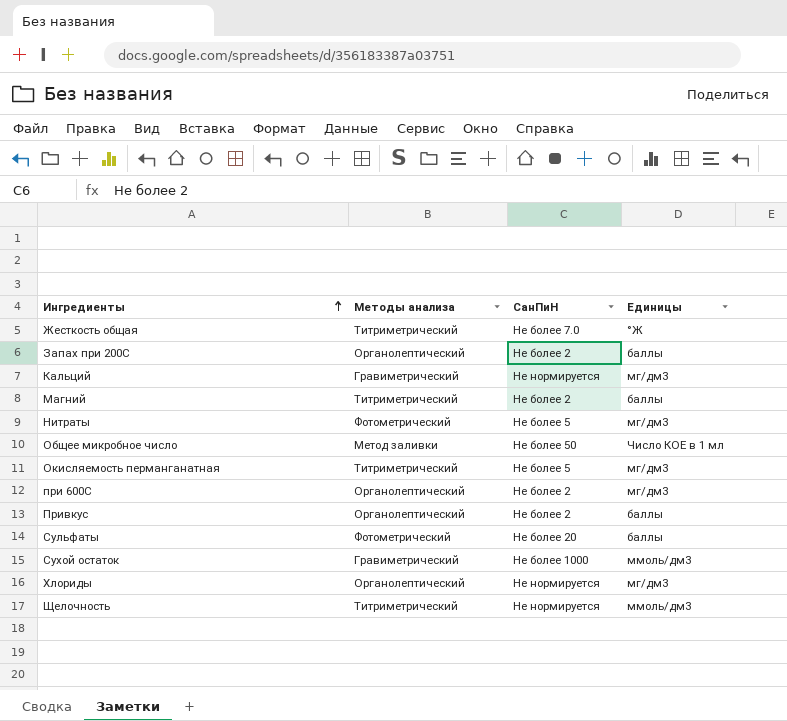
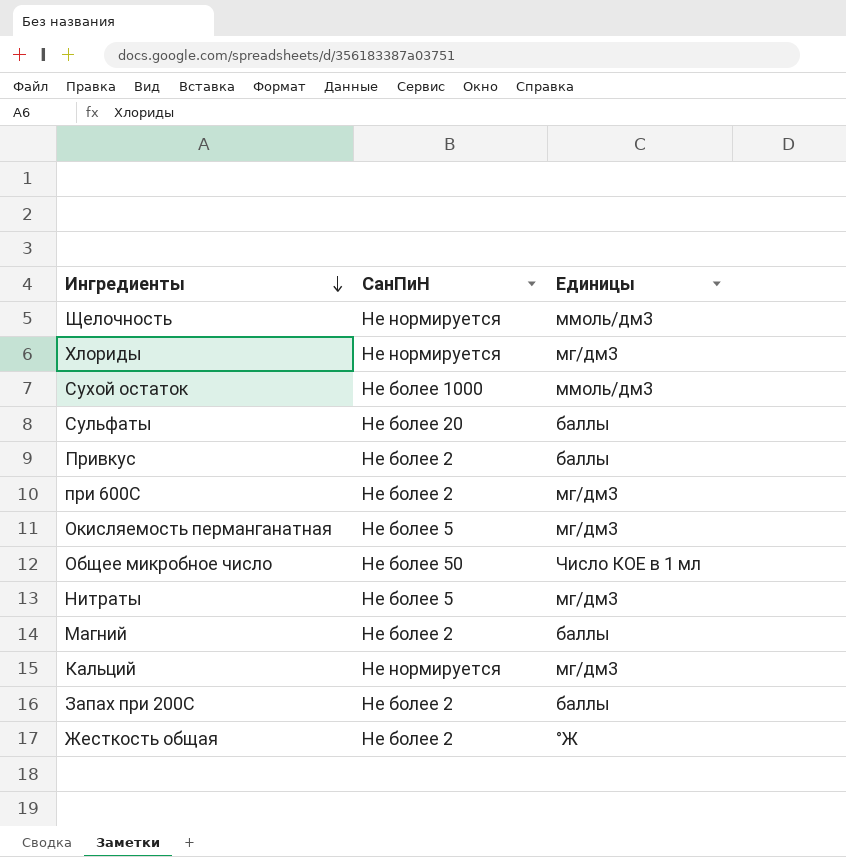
row order: Ингредиенты ascending -> Ингредиенты descending
column Методы анализа | position: 2 -> none
Жесткость общая | СанПиН: Не более 7.0 -> Не более 2

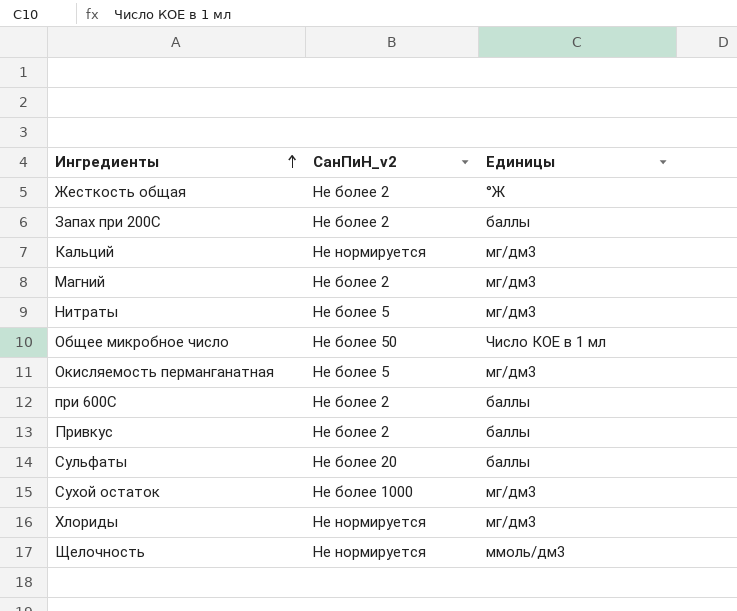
row order: Ингредиенты descending -> Ингредиенты ascending
column name: СанПиН -> СанПиН_v2
Магний | Единицы: баллы -> мг/дм3
при 600С | Единицы: мг/дм3 -> баллы
Сухой остаток | Единицы: ммоль/дм3 -> мг/дм3

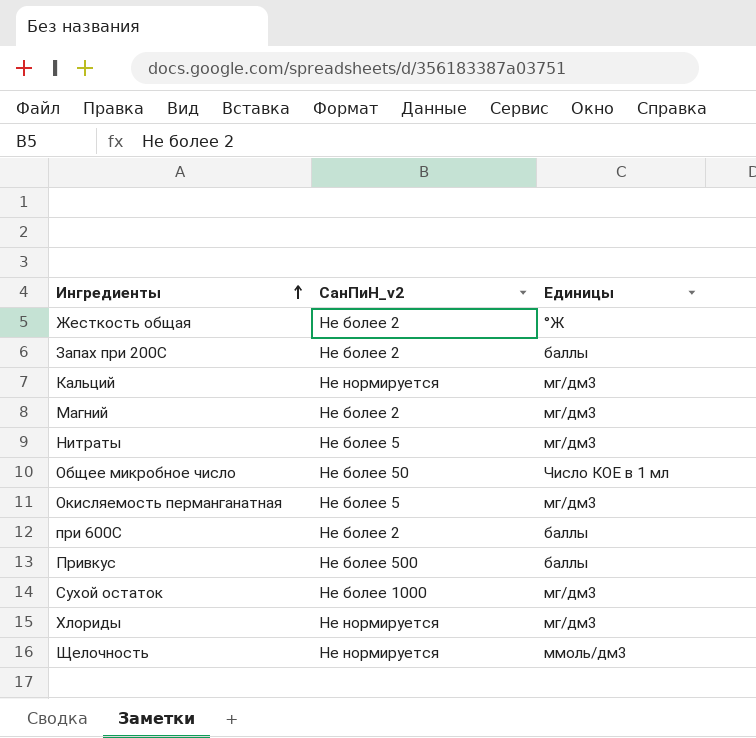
row Сульфаты: Не более 20 | баллы -> none
Привкус | СанПиН_v2: Не более 2 -> Не более 500

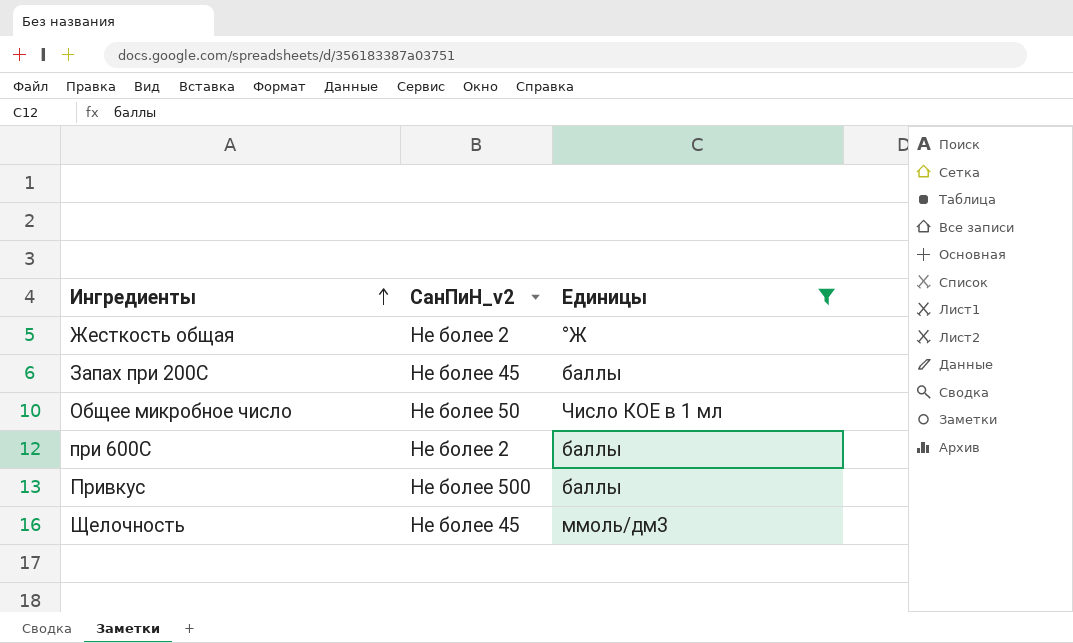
filter: none -> Единицы != мг/дм3
Запах при 200С | СанПиН_v2: Не более 2 -> Не более 45
Щелочность | СанПиН_v2: Не нормируется -> Не более 45

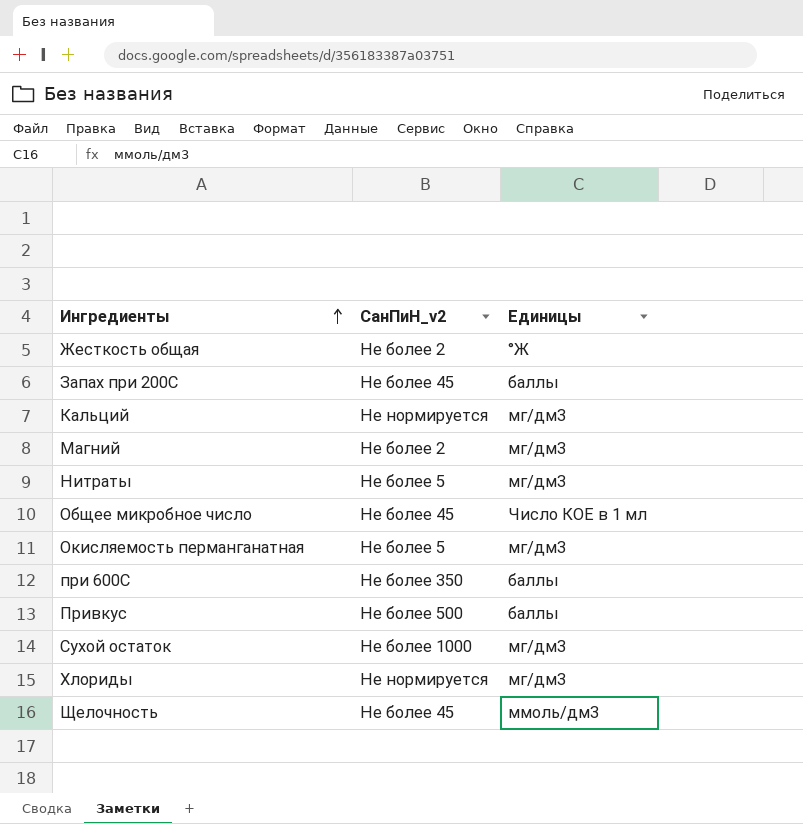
filter: Единицы != мг/дм3 -> none
Общее микробное число | СанПиН_v2: Не более 50 -> Не более 45
при 600С | СанПиН_v2: Не более 2 -> Не более 350

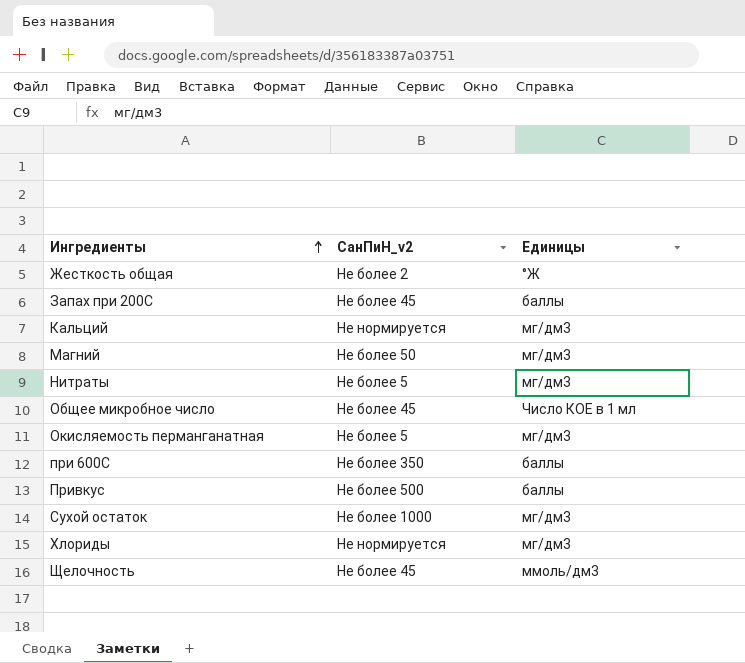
Магний | СанПиН_v2: Не более 2 -> Не более 50

